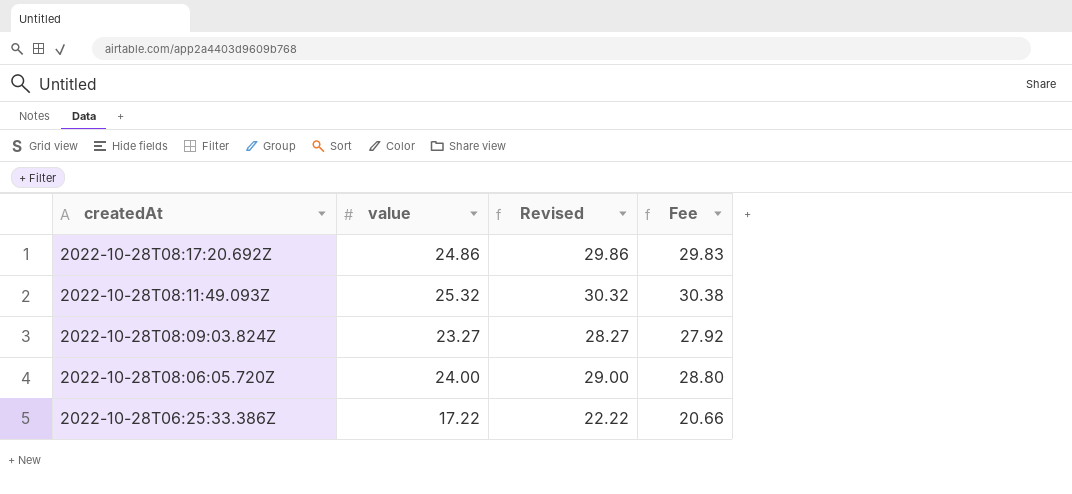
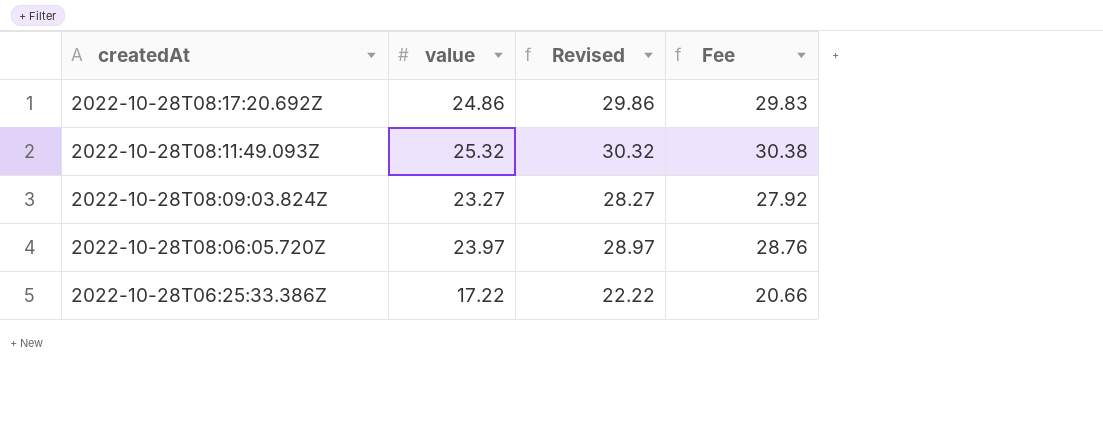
2022-10-28T08:06:05.720Z | value: 24.00 -> 23.97
2022-10-28T08:06:05.720Z | Revised: 29.00 -> 28.97
2022-10-28T08:06:05.720Z | Fee: 28.80 -> 28.76

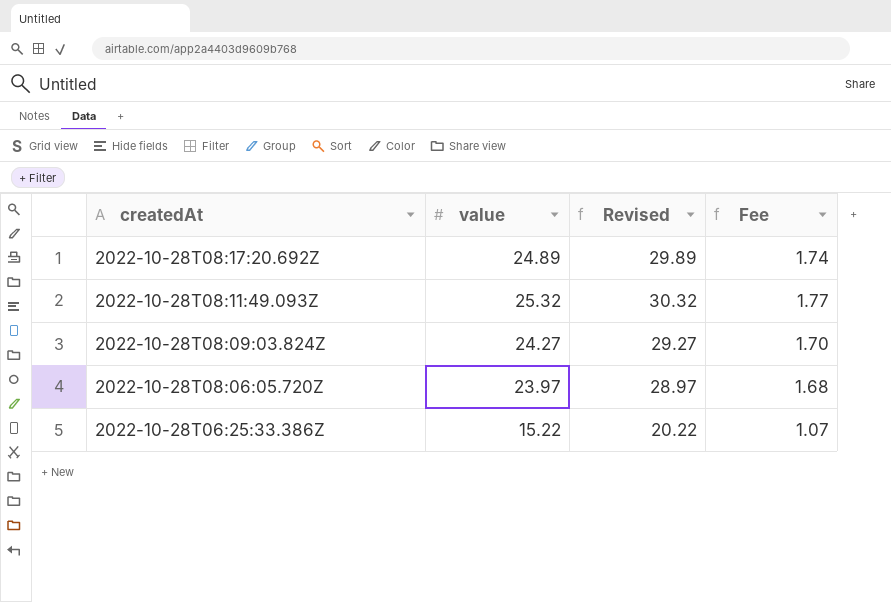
column Fee | formula: [value] * 1.2 -> [value] * 0.07
2022-10-28T08:17:20.692Z | value: 24.86 -> 24.89
2022-10-28T08:17:20.692Z | Revised: 29.86 -> 29.89
2022-10-28T08:09:03.824Z | value: 23.27 -> 24.27
2022-10-28T08:09:03.824Z | Revised: 28.27 -> 29.27
2022-10-28T06:25:33.386Z | value: 17.22 -> 15.22
2022-10-28T06:25:33.386Z | Revised: 22.22 -> 20.22

